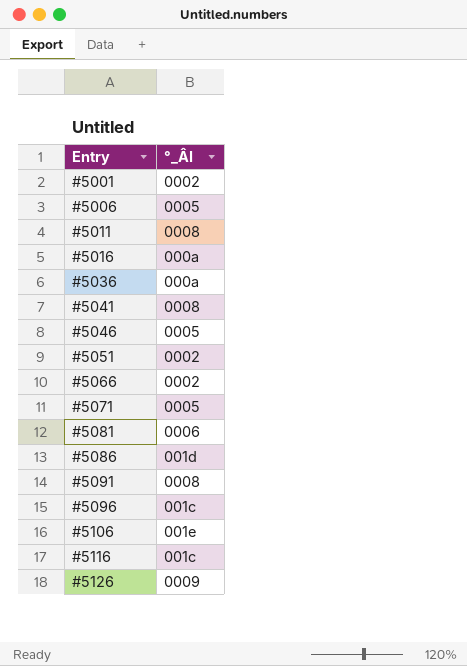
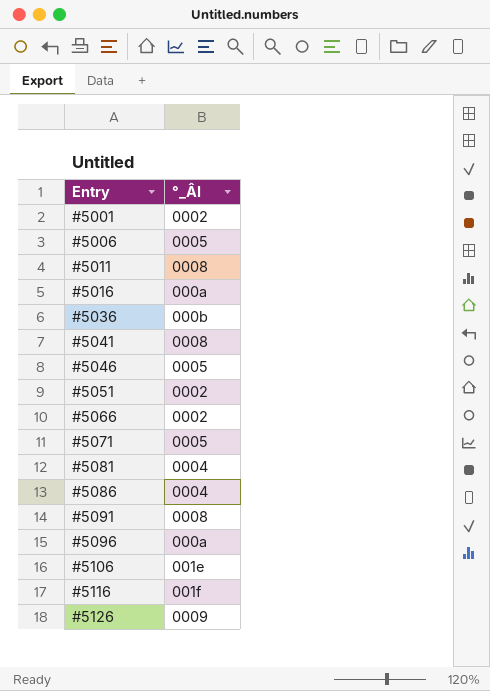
#5036 | °_ÂI: 000a -> 000b
#5081 | °_ÂI: 0006 -> 0004
#5086 | °_ÂI: 001d -> 0004
#5096 | °_ÂI: 001c -> 000a
#5116 | °_ÂI: 001c -> 001f

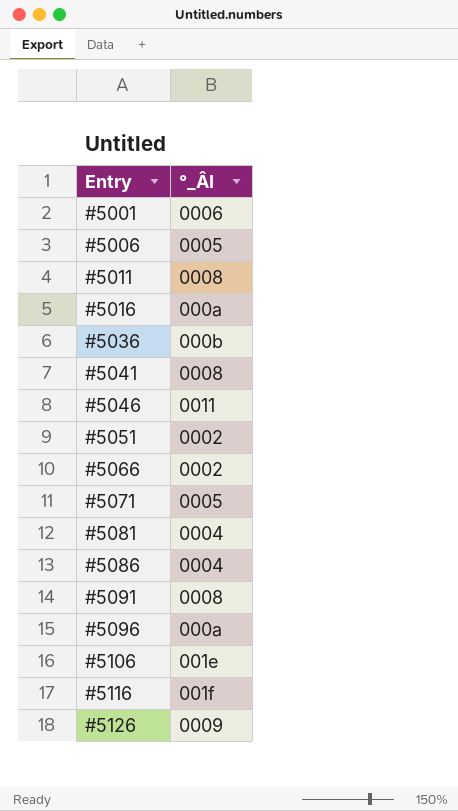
#5001 | °_ÂI: 0002 -> 0006
#5046 | °_ÂI: 0005 -> 0011

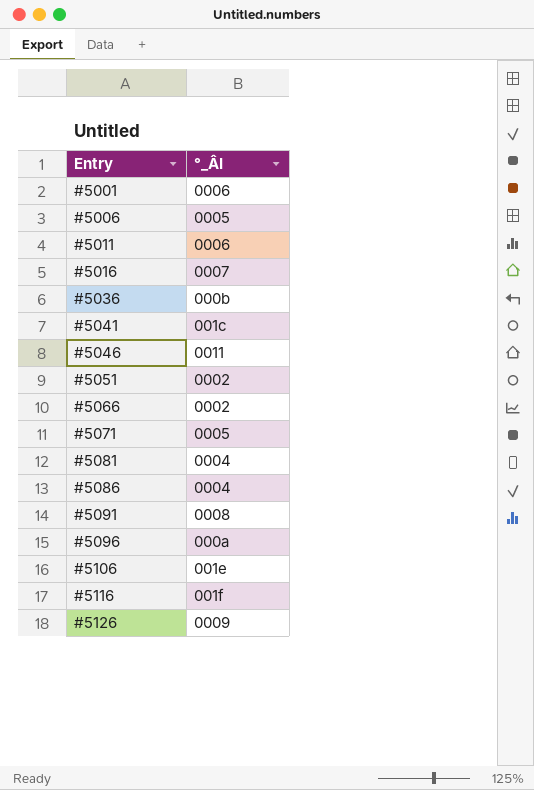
#5011 | °_ÂI: 0008 -> 0006
#5016 | °_ÂI: 000a -> 0007
#5041 | °_ÂI: 0008 -> 001c

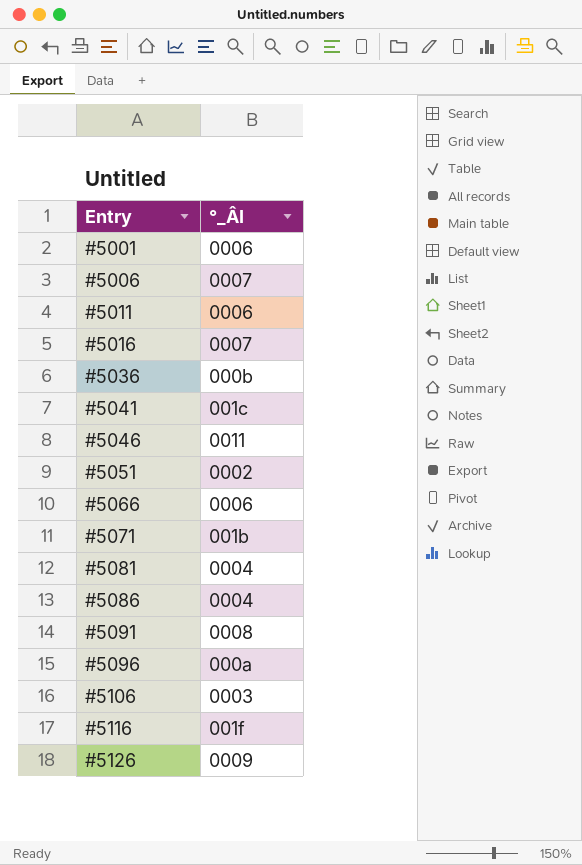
#5006 | °_ÂI: 0005 -> 0007
#5066 | °_ÂI: 0002 -> 0006
#5071 | °_ÂI: 0005 -> 001b
#5106 | °_ÂI: 001e -> 0003

